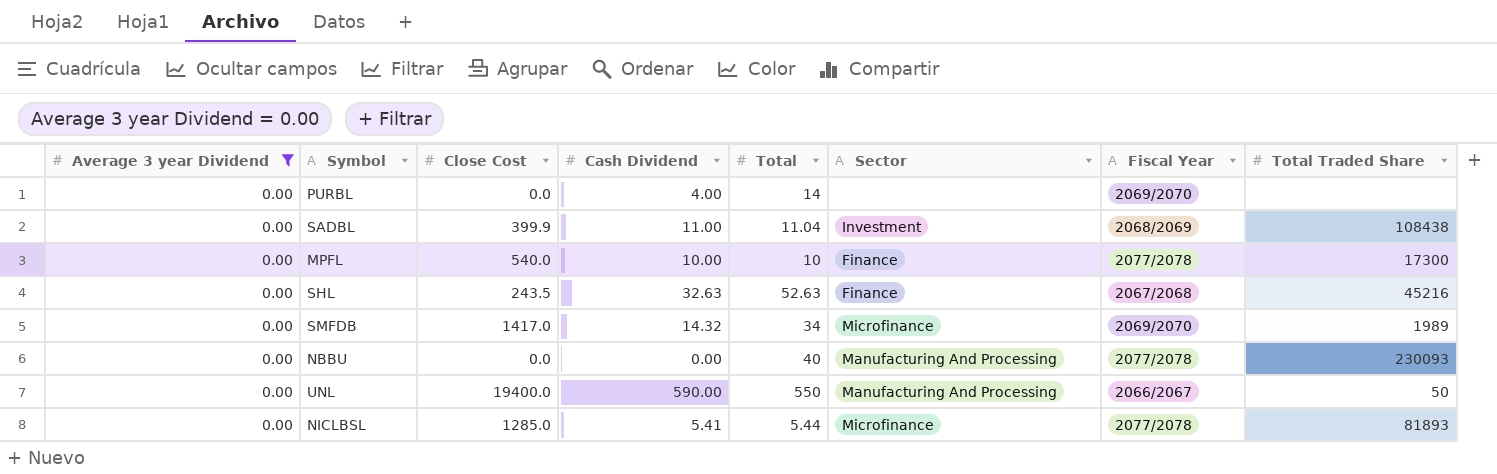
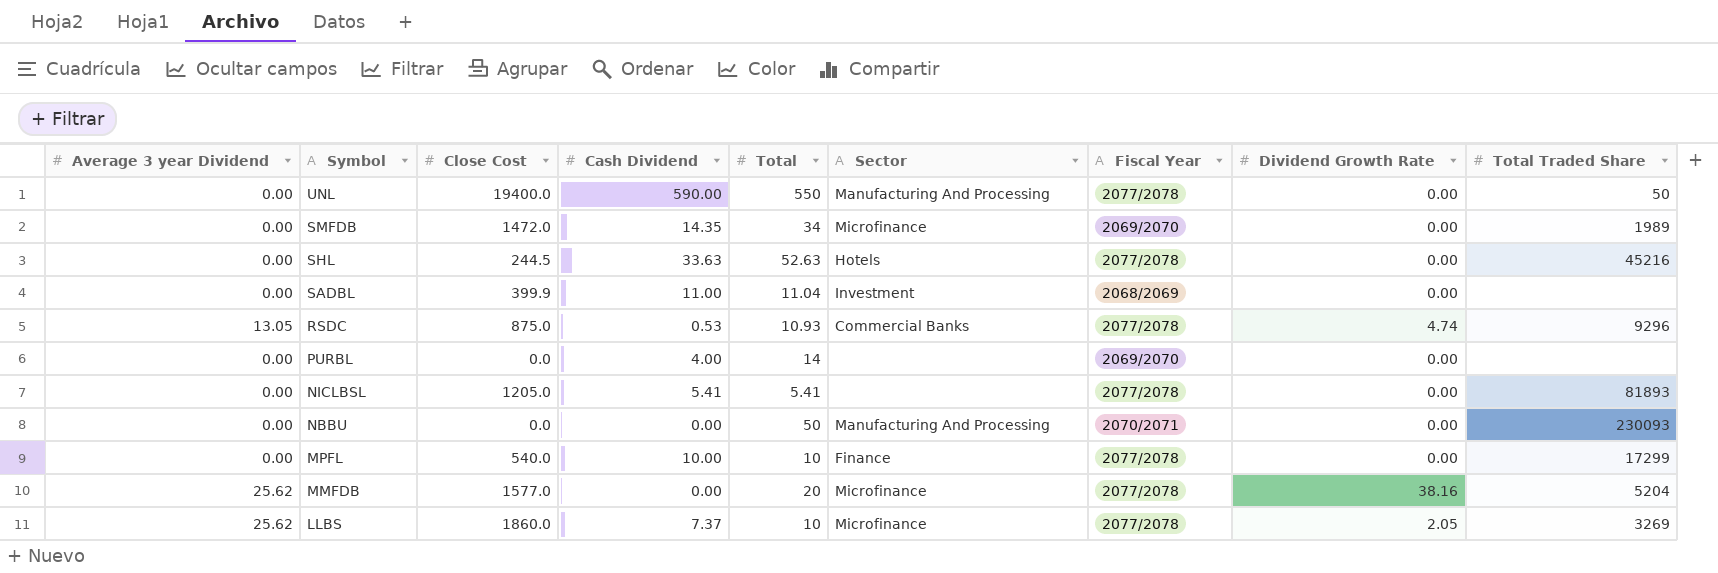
filter: Average 3 year Dividend = 0.00 -> none
row order: none -> Symbol descending
column Dividend Growth Rate | position: none -> 8
UNL | Fiscal Year: 2066/2067 -> 2077/2078
SMFDB | Close Cost: 1417.0 -> 1472.0
SMFDB | Cash Dividend: 14.32 -> 14.35
SHL | Close Cost: 243.5 -> 244.5
SHL | Cash Dividend: 32.63 -> 33.63
SHL | Sector: Finance -> Hotels
SHL | Fiscal Year: 2067/2068 -> 2077/2078
SADBL | Total Traded Share: 108438 -> none
NICLBSL | Close Cost: 1285.0 -> 1205.0
NICLBSL | Total: 5.44 -> 5.41
NICLBSL | Sector: Microfinance -> none
NBBU | Total: 40 -> 50
NBBU | Fiscal Year: 2077/2078 -> 2070/2071
MPFL | Total Traded Share: 17300 -> 17299

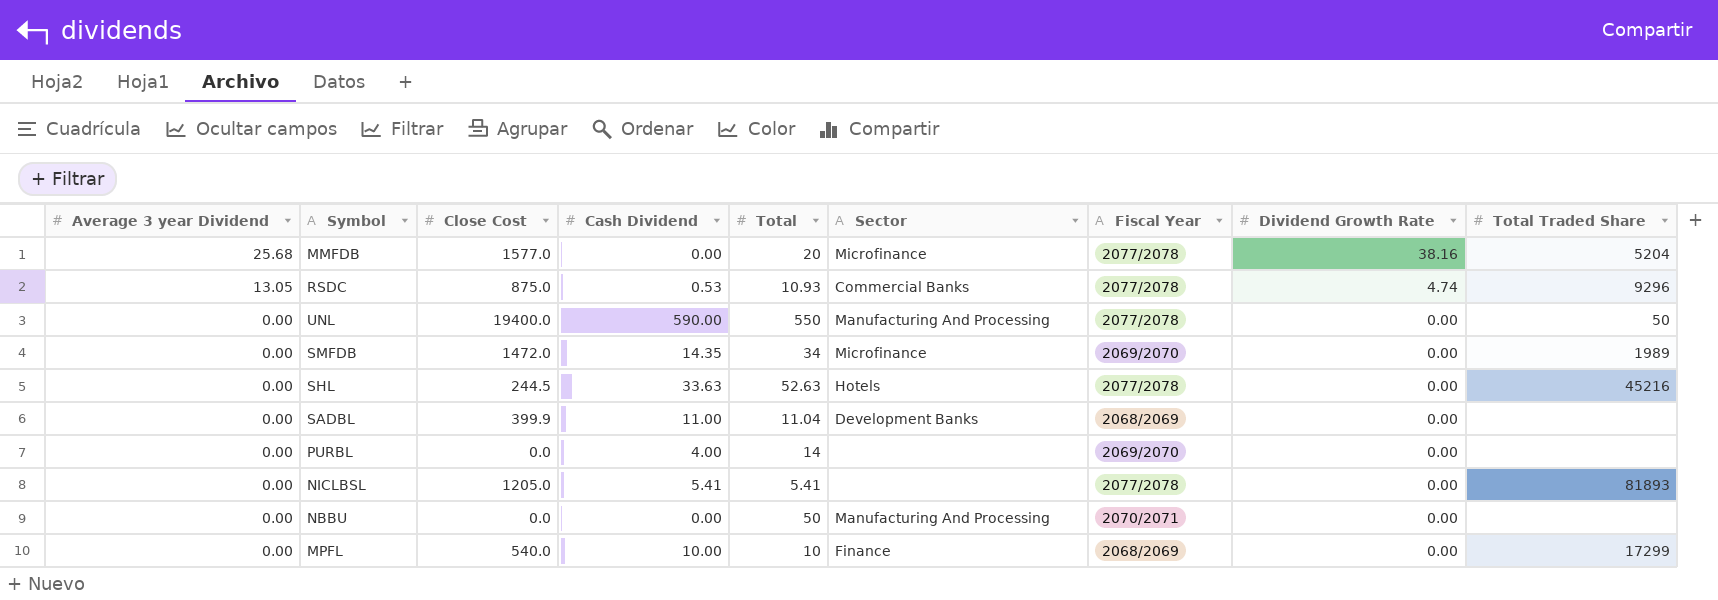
row order: Symbol descending -> Average 3 year Dividend descending
row LLBS: 25.62 | 1860.0 | 7.37 | 10 | Microfinance | 2077/2078 | 2.05 | 3269 -> none
MMFDB | Average 3 year Dividend: 25.62 -> 25.68
SADBL | Sector: Investment -> Development Banks
NBBU | Total Traded Share: 230093 -> none
MPFL | Fiscal Year: 2077/2078 -> 2068/2069

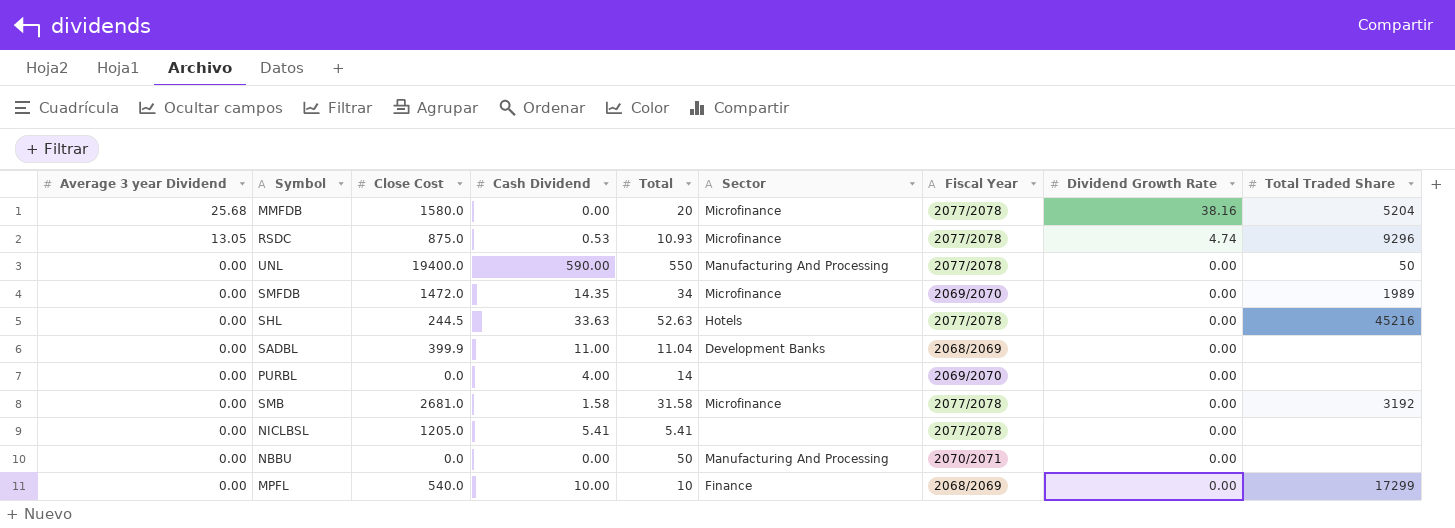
MMFDB | Close Cost: 1577.0 -> 1580.0
RSDC | Sector: Commercial Banks -> Microfinance
row SMB: none -> 0.00 | 2681.0 | 1.58 | 31.58 | Microfinance | 2077/2078 | 0.00 | 3192
NICLBSL | Total Traded Share: 81893 -> none

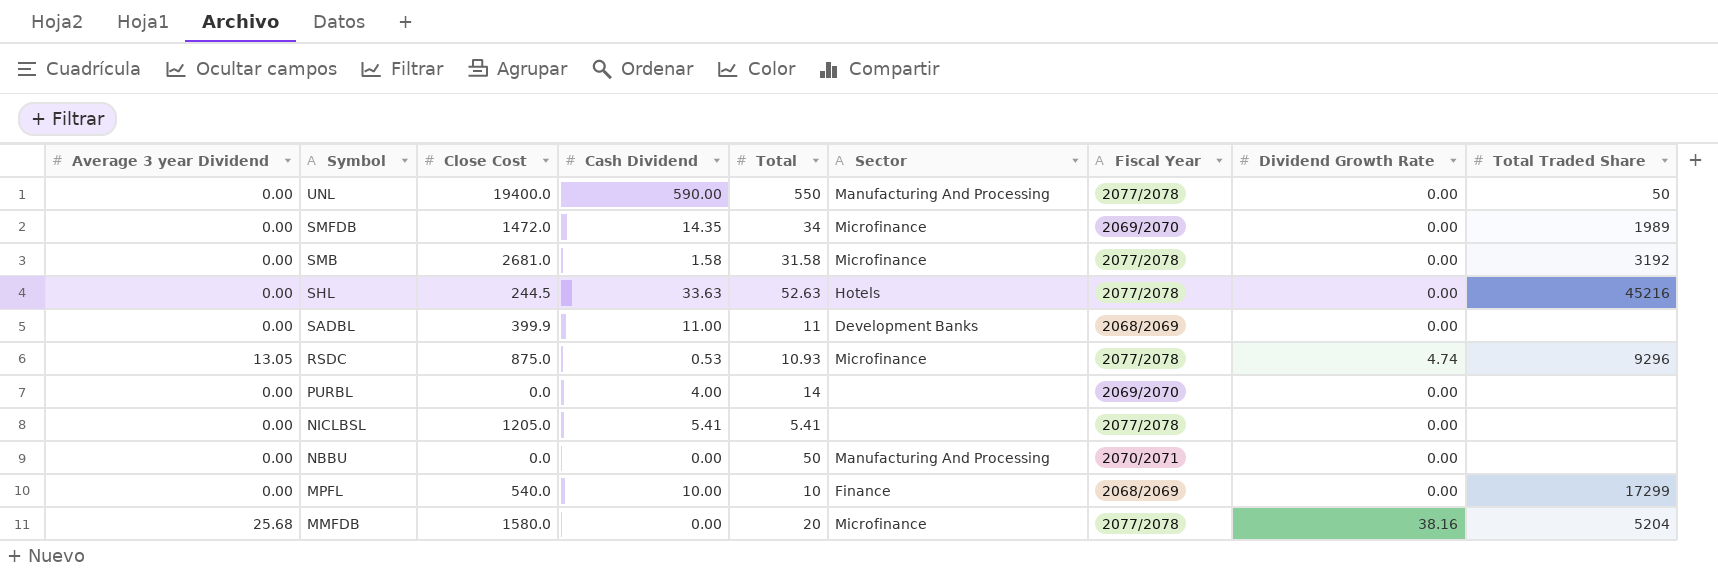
row order: Average 3 year Dividend descending -> Symbol descending
SADBL | Total: 11.04 -> 11

